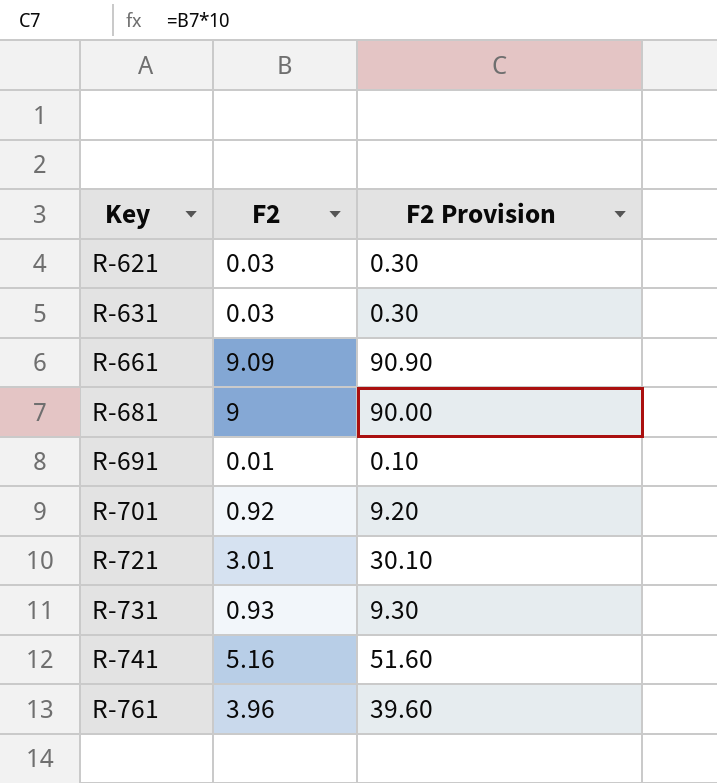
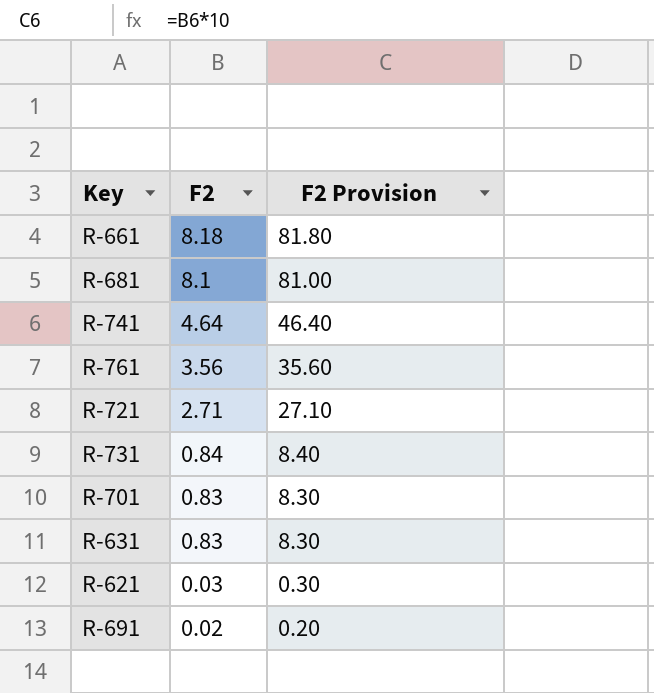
row order: Key ascending -> F2 descending
R-661 | F2: 9.09 -> 8.18
R-661 | F2 Provision: 90.90 -> 81.80
R-681 | F2: 9 -> 8.1
R-681 | F2 Provision: 90.00 -> 81.00
R-741 | F2: 5.16 -> 4.64
R-741 | F2 Provision: 51.60 -> 46.40
R-761 | F2: 3.96 -> 3.56
R-761 | F2 Provision: 39.60 -> 35.60
R-721 | F2: 3.01 -> 2.71
R-721 | F2 Provision: 30.10 -> 27.10
R-731 | F2: 0.93 -> 0.84
R-731 | F2 Provision: 9.30 -> 8.40
R-701 | F2: 0.92 -> 0.83
R-701 | F2 Provision: 9.20 -> 8.30
R-631 | F2: 0.03 -> 0.83
R-631 | F2 Provision: 0.30 -> 8.30
R-691 | F2: 0.01 -> 0.02
R-691 | F2 Provision: 0.10 -> 0.20

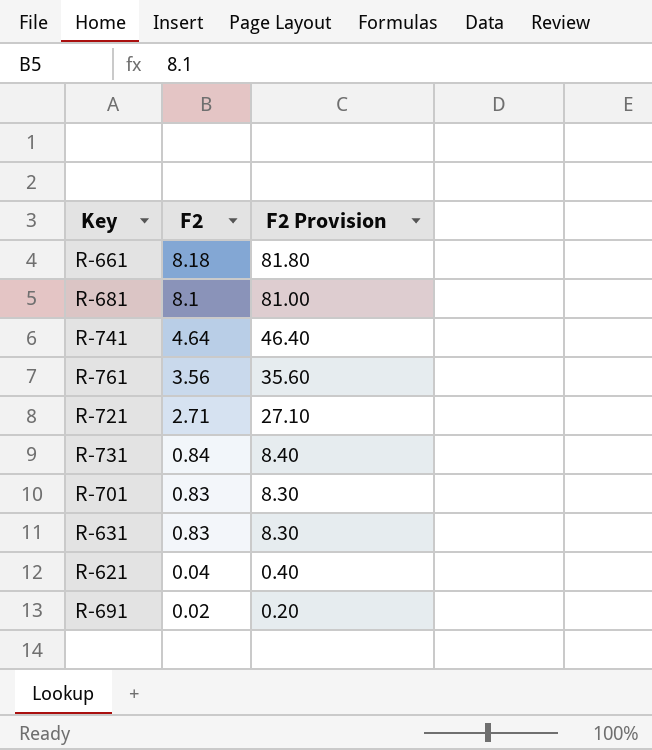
R-621 | F2: 0.03 -> 0.04
R-621 | F2 Provision: 0.30 -> 0.40

